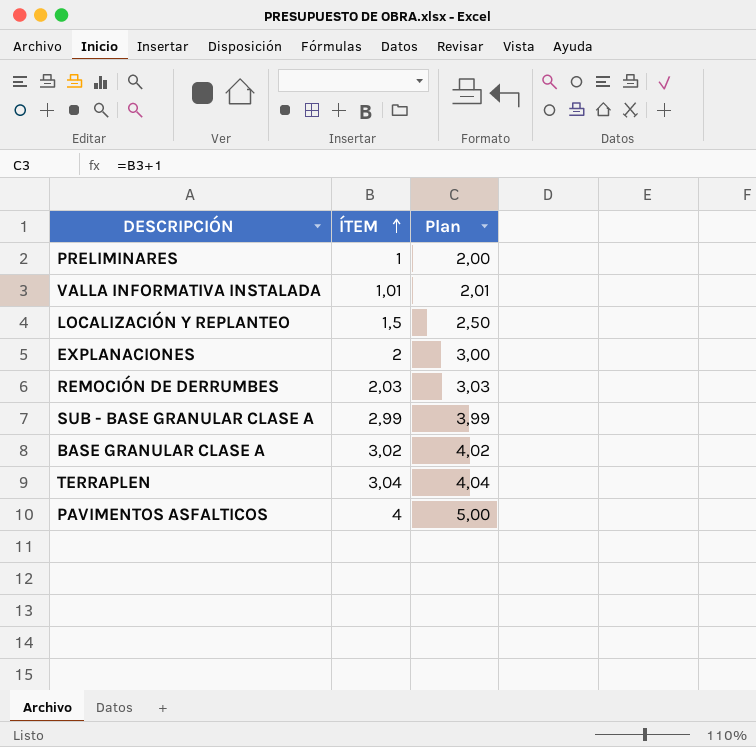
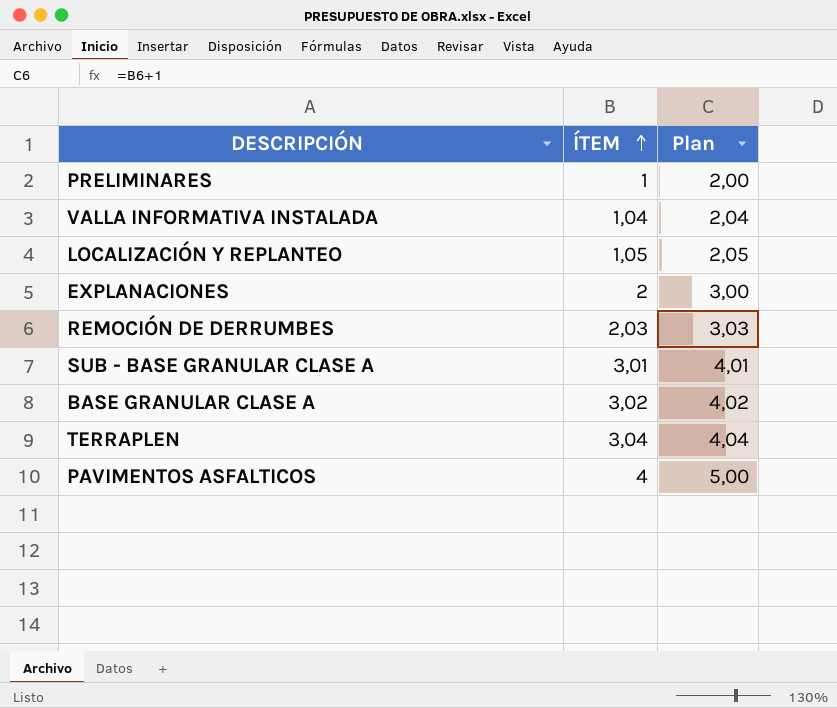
VALLA INFORMATIVA INSTALADA | ÍTEM: 1,01 -> 1,04
VALLA INFORMATIVA INSTALADA | Plan: 2,01 -> 2,04
LOCALIZACIÓN Y REPLANTEO | ÍTEM: 1,5 -> 1,05
LOCALIZACIÓN Y REPLANTEO | Plan: 2,50 -> 2,05
SUB - BASE GRANULAR CLASE A | ÍTEM: 2,99 -> 3,01
SUB - BASE GRANULAR CLASE A | Plan: 3,99 -> 4,01

